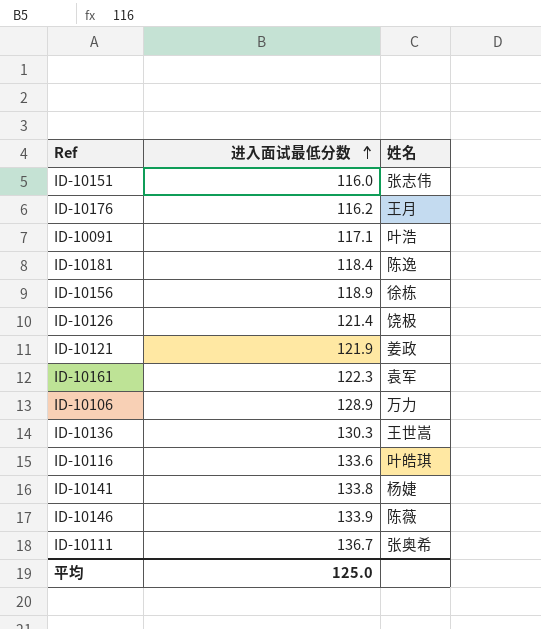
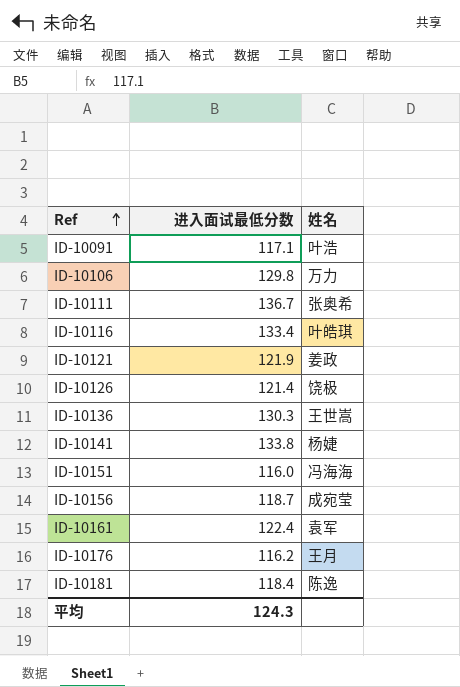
row order: 进入面试最低分数 ascending -> Ref ascending
row ID-10146: 133.9 | 陈薇 -> none
ID-10106 | 进入面试最低分数: 128.9 -> 129.8
ID-10116 | 进入面试最低分数: 133.6 -> 133.4
ID-10151 | 姓名: 张志伟 -> 冯海海
ID-10156 | 进入面试最低分数: 118.9 -> 118.7
ID-10156 | 姓名: 徐栋 -> 成宛莹
ID-10161 | 进入面试最低分数: 122.3 -> 122.4
平均 | 进入面试最低分数: 125.0 -> 124.3

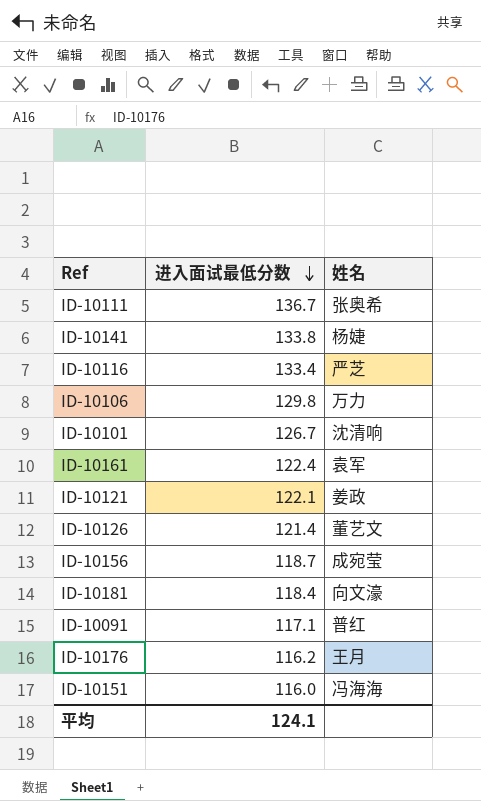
row order: Ref ascending -> 进入面试最低分数 descending
row ID-10136: 130.3 | 王世嵩 -> none
ID-10116 | 姓名: 叶皓琪 -> 严芝
row ID-10101: none -> 126.7 | 沈清响
ID-10121 | 进入面试最低分数: 121.9 -> 122.1
ID-10126 | 姓名: 饶极 -> 董艺文
ID-10181 | 姓名: 陈逸 -> 向文濠
ID-10091 | 姓名: 叶浩 -> 普红
平均 | 进入面试最低分数: 124.3 -> 124.1

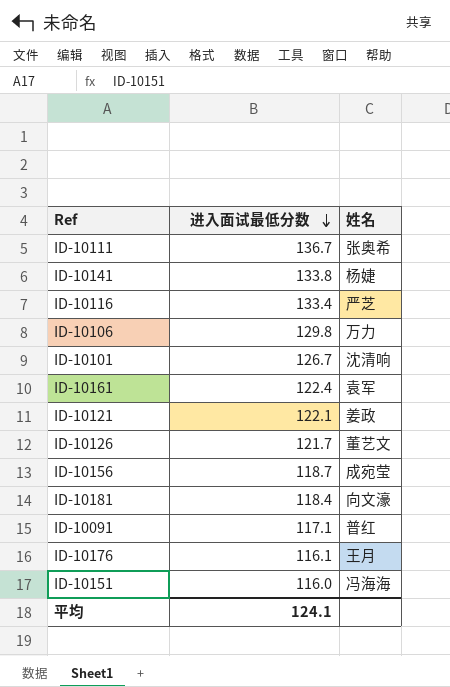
ID-10126 | 进入面试最低分数: 121.4 -> 121.7
ID-10176 | 进入面试最低分数: 116.2 -> 116.1

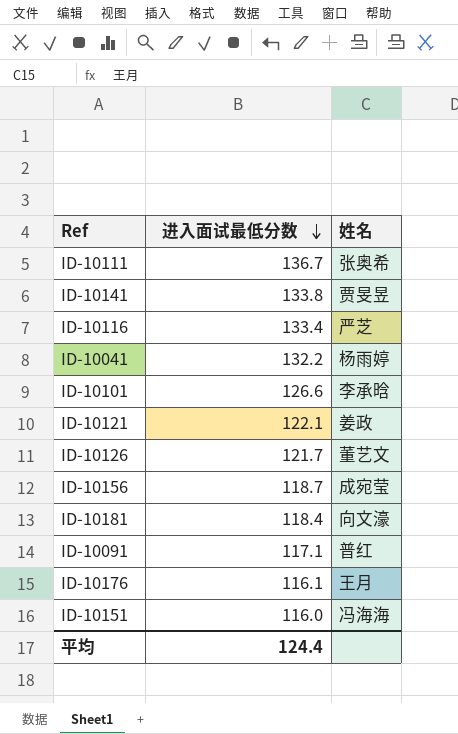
row ID-10106: 129.8 | 万力 -> none
row ID-10161: 122.4 | 袁军 -> none
ID-10141 | 姓名: 杨婕 -> 贾旻昱
row ID-10041: none -> 132.2 | 杨雨婷
ID-10101 | 进入面试最低分数: 126.7 -> 126.6
ID-10101 | 姓名: 沈清响 -> 李承晗
平均 | 进入面试最低分数: 124.1 -> 124.4

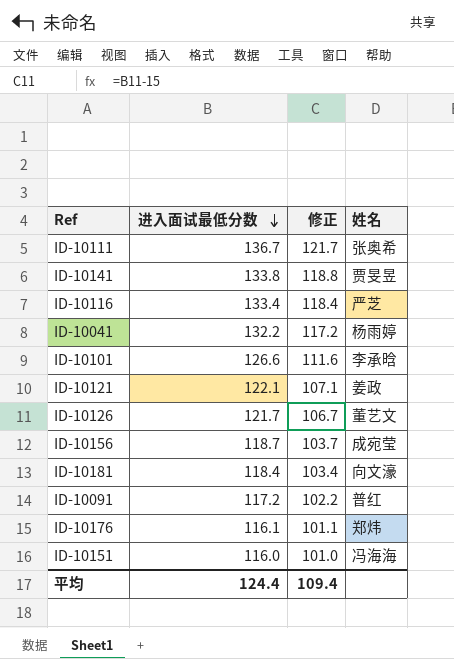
column 修正 | formula: none -> [进入面试最低分数] - 15
ID-10091 | 进入面试最低分数: 117.1 -> 117.2
ID-10176 | 姓名: 王月 -> 郑炜

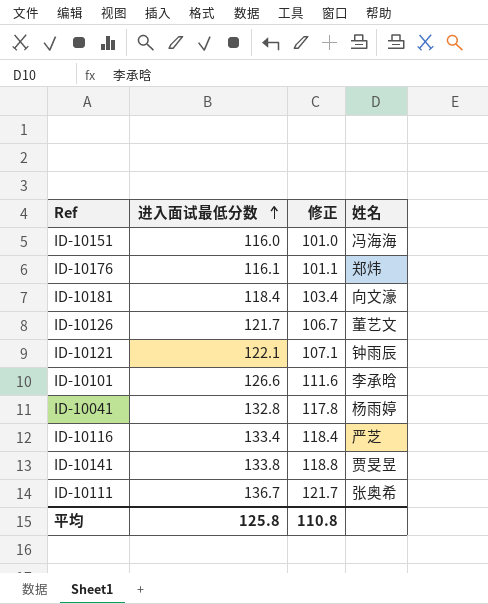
row order: 进入面试最低分数 descending -> 进入面试最低分数 ascending
row ID-10156: 118.7 | 103.7 | 成宛莹 -> none
row ID-10091: 117.2 | 102.2 | 普红 -> none
ID-10121 | 姓名: 姜政 -> 钟雨辰
ID-10041 | 进入面试最低分数: 132.2 -> 132.8
ID-10041 | 修正: 117.2 -> 117.8
平均 | 进入面试最低分数: 124.4 -> 125.8
平均 | 修正: 109.4 -> 110.8

